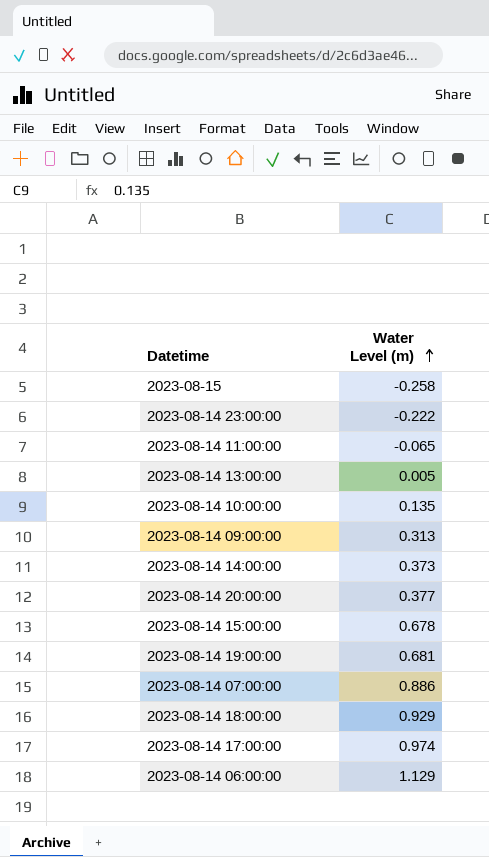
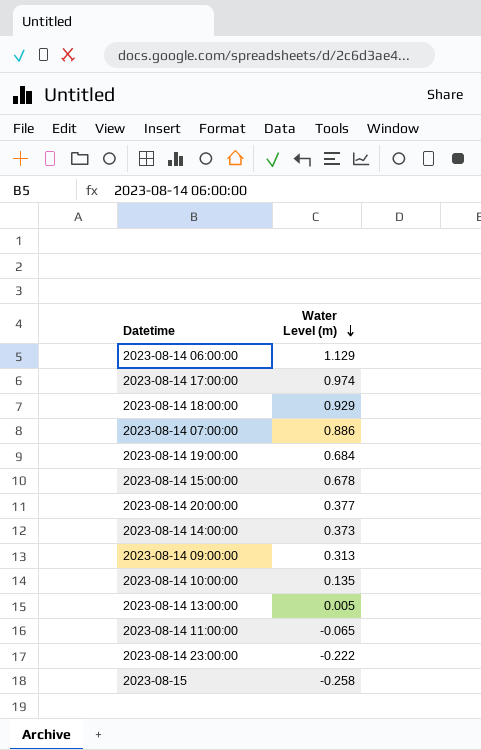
row order: Water Level (m) ascending -> Water Level (m) descending
2023-08-14 19:00:00 | Water Level (m): 0.681 -> 0.684

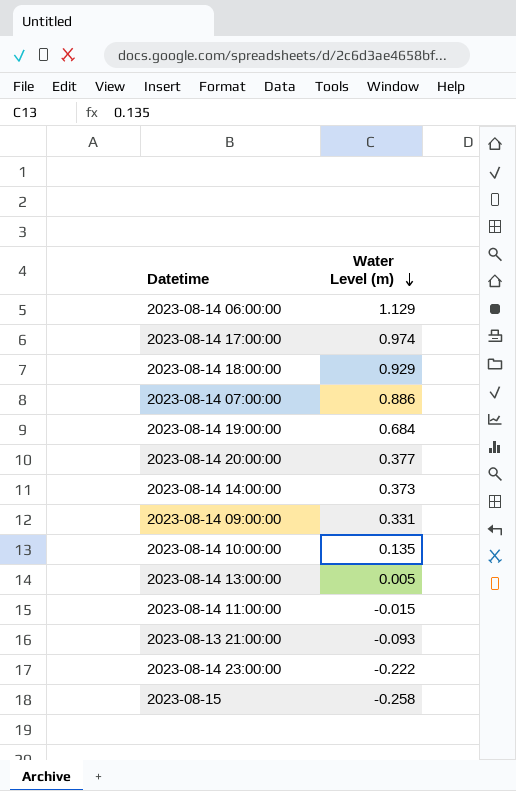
row 2023-08-14 15:00:00: 0.678 -> none
2023-08-14 09:00:00 | Water Level (m): 0.313 -> 0.331
2023-08-14 11:00:00 | Water Level (m): -0.065 -> -0.015
row 2023-08-13 21:00:00: none -> -0.093

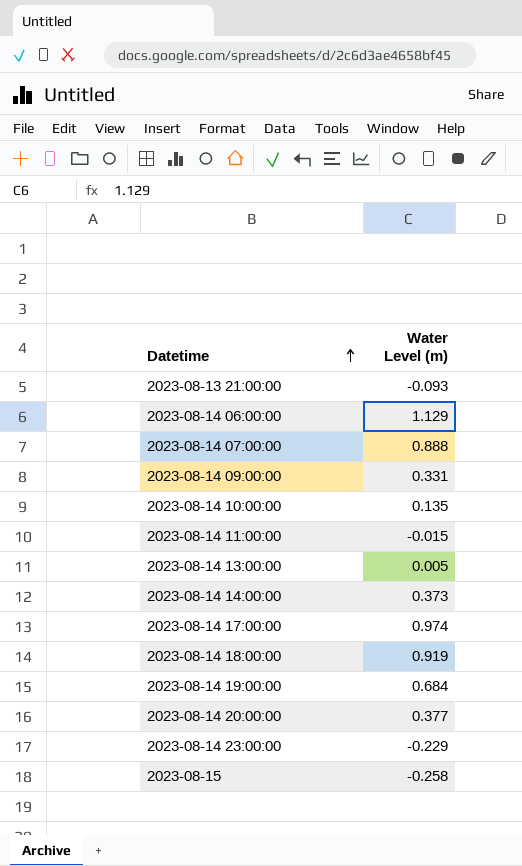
row order: Water Level (m) descending -> Datetime ascending
2023-08-14 07:00:00 | Water Level (m): 0.886 -> 0.888
2023-08-14 18:00:00 | Water Level (m): 0.929 -> 0.919
2023-08-14 23:00:00 | Water Level (m): -0.222 -> -0.229

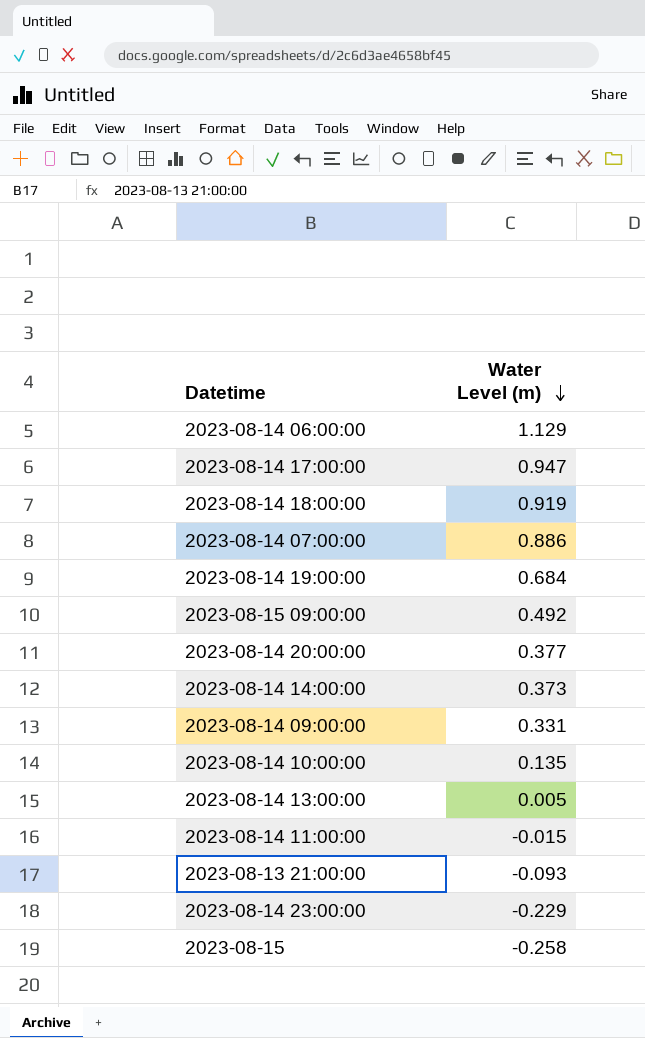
row order: Datetime ascending -> Water Level (m) descending
2023-08-14 17:00:00 | Water Level (m): 0.974 -> 0.947
2023-08-14 07:00:00 | Water Level (m): 0.888 -> 0.886
row 2023-08-15 09:00:00: none -> 0.492

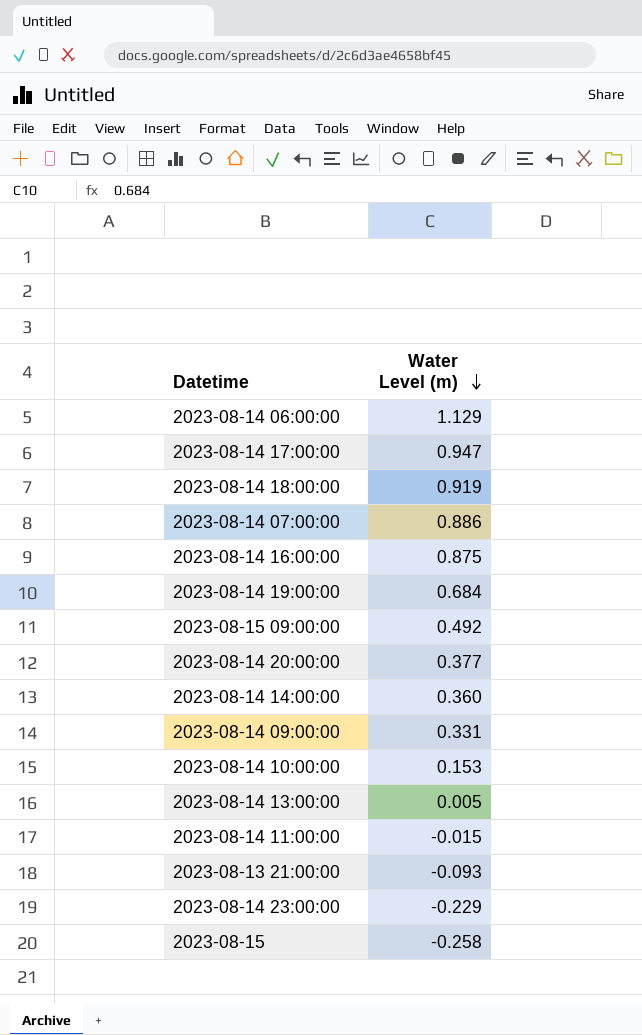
row 2023-08-14 16:00:00: none -> 0.875
2023-08-14 14:00:00 | Water Level (m): 0.373 -> 0.360
2023-08-14 10:00:00 | Water Level (m): 0.135 -> 0.153

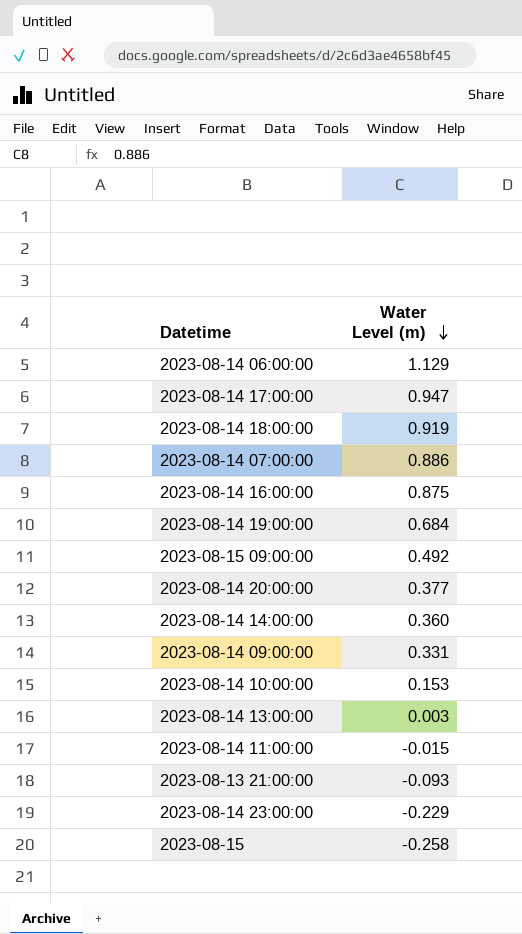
2023-08-14 13:00:00 | Water Level (m): 0.005 -> 0.003

